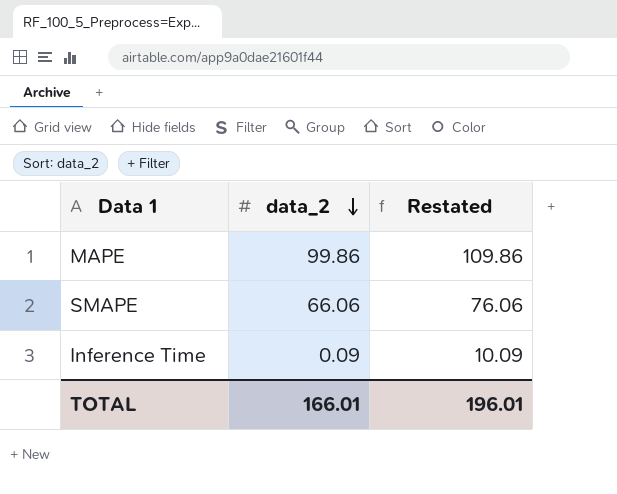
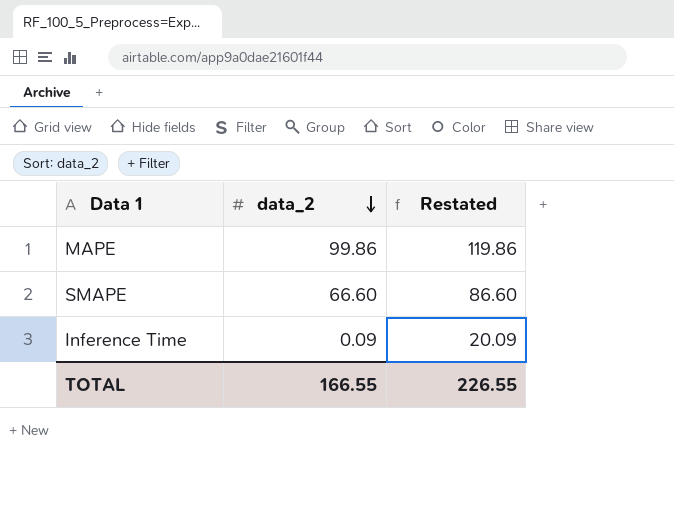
column Restated | formula: [data_2] + 10 -> [data_2] + 20
SMAPE | data_2: 66.06 -> 66.60
TOTAL | data_2: 166.01 -> 166.55
TOTAL | Restated: 196.01 -> 226.55

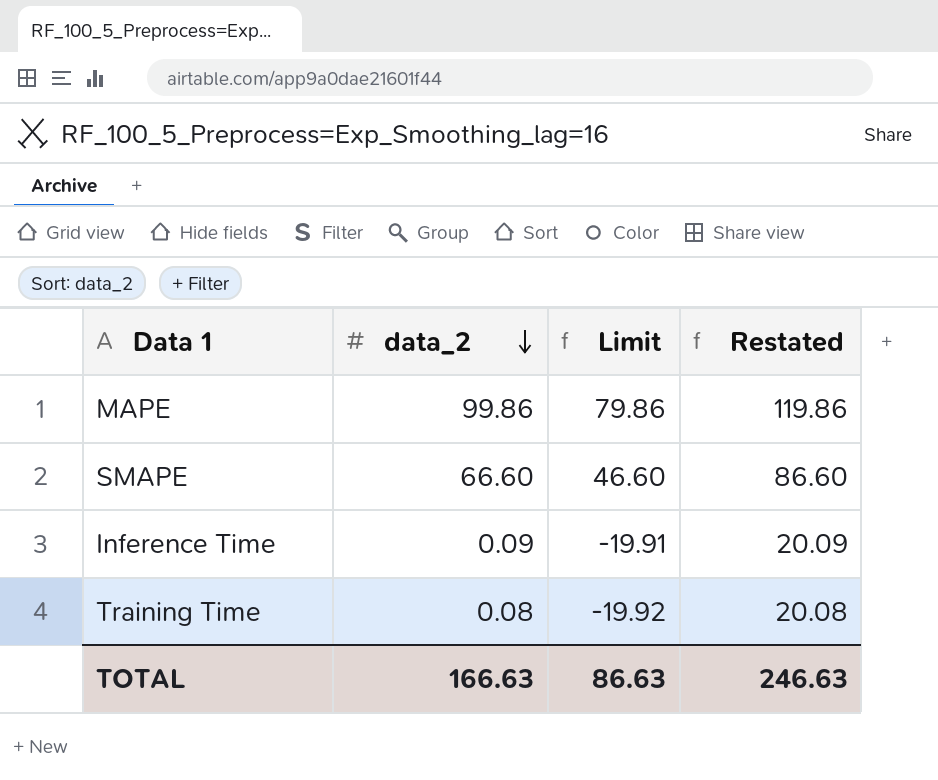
column Limit | formula: none -> [data_2] - 20
row Training Time: none -> 0.08 | -19.92 | 20.08
TOTAL | data_2: 166.55 -> 166.63
TOTAL | Restated: 226.55 -> 246.63

